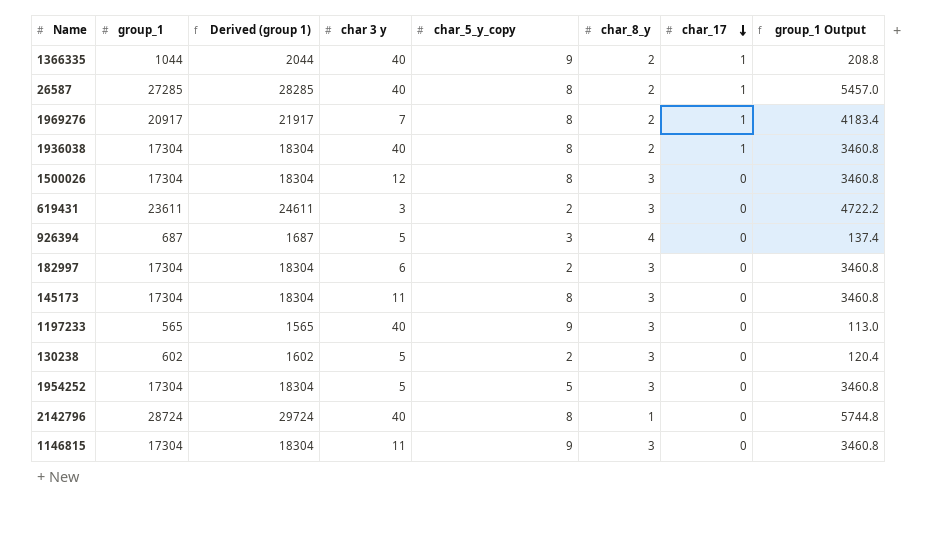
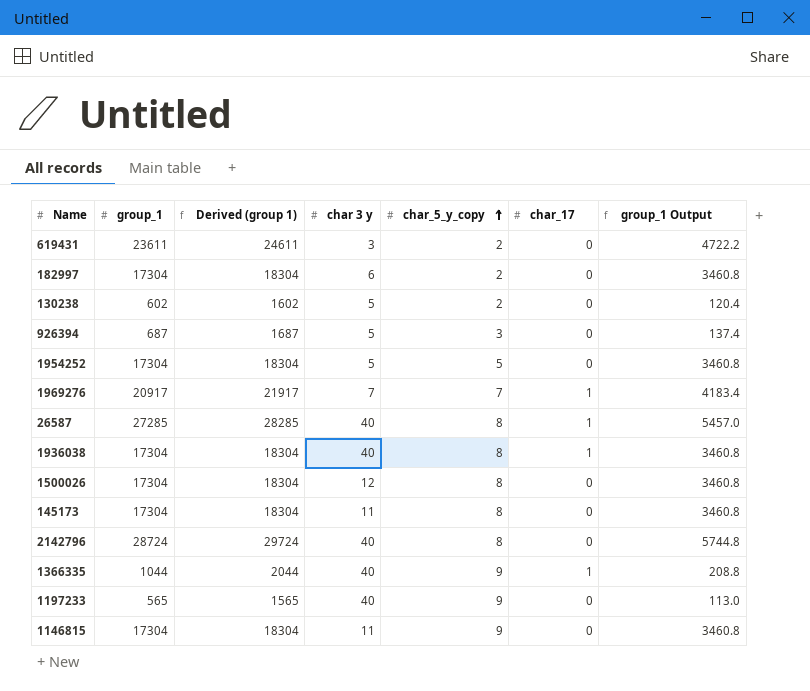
row order: char_17 descending -> char_5_y_copy ascending
column char_8_y | position: 6 -> none
1969276 | char_5_y_copy: 8 -> 7

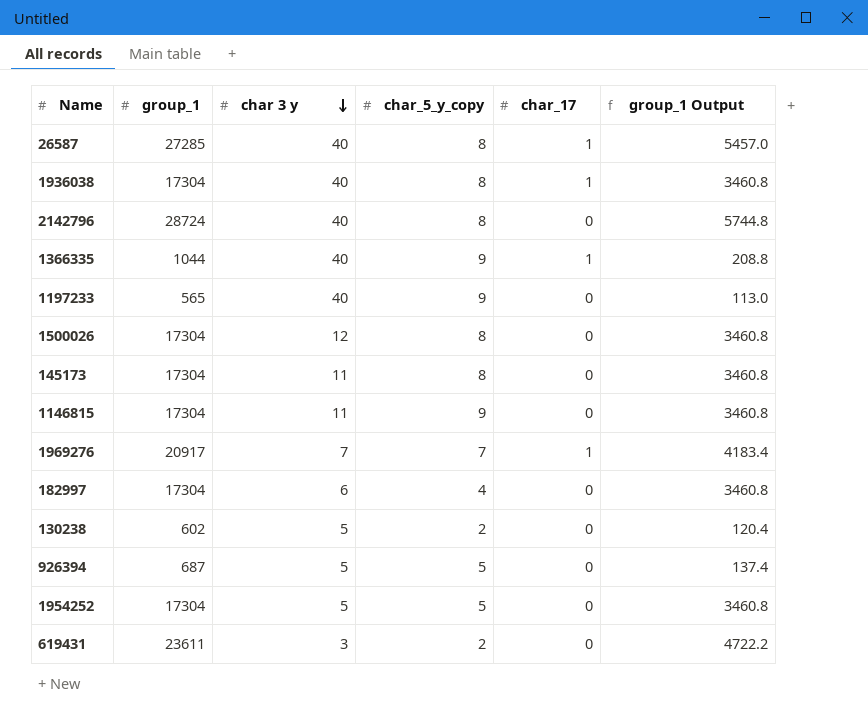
row order: char_5_y_copy ascending -> char 3 y descending
column Derived (group 1) | formula: [group_1] + 1000 -> none
182997 | char_5_y_copy: 2 -> 4
926394 | char_5_y_copy: 3 -> 5

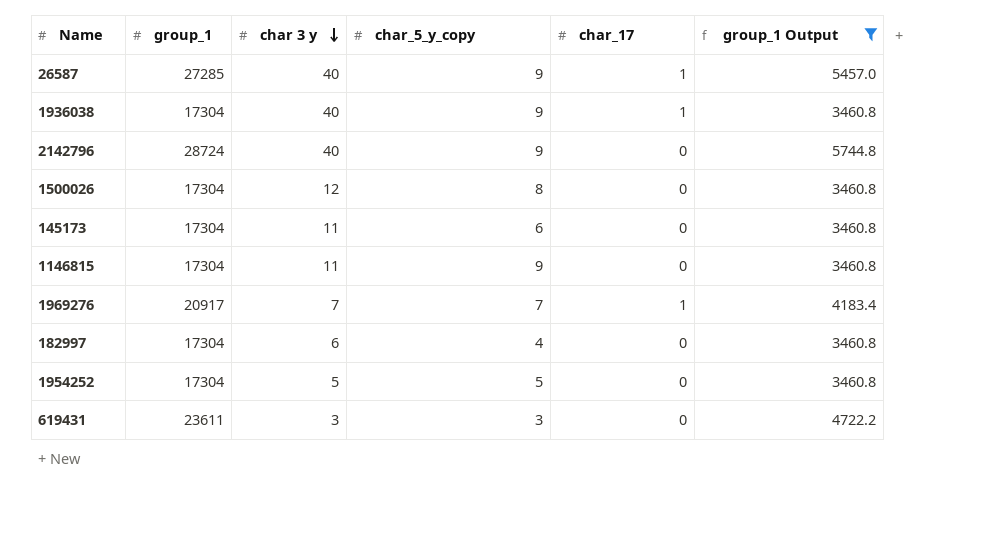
filter: none -> group_1 Output >= 3460.8
26587 | char_5_y_copy: 8 -> 9
1936038 | char_5_y_copy: 8 -> 9
2142796 | char_5_y_copy: 8 -> 9
145173 | char_5_y_copy: 8 -> 6
619431 | char_5_y_copy: 2 -> 3

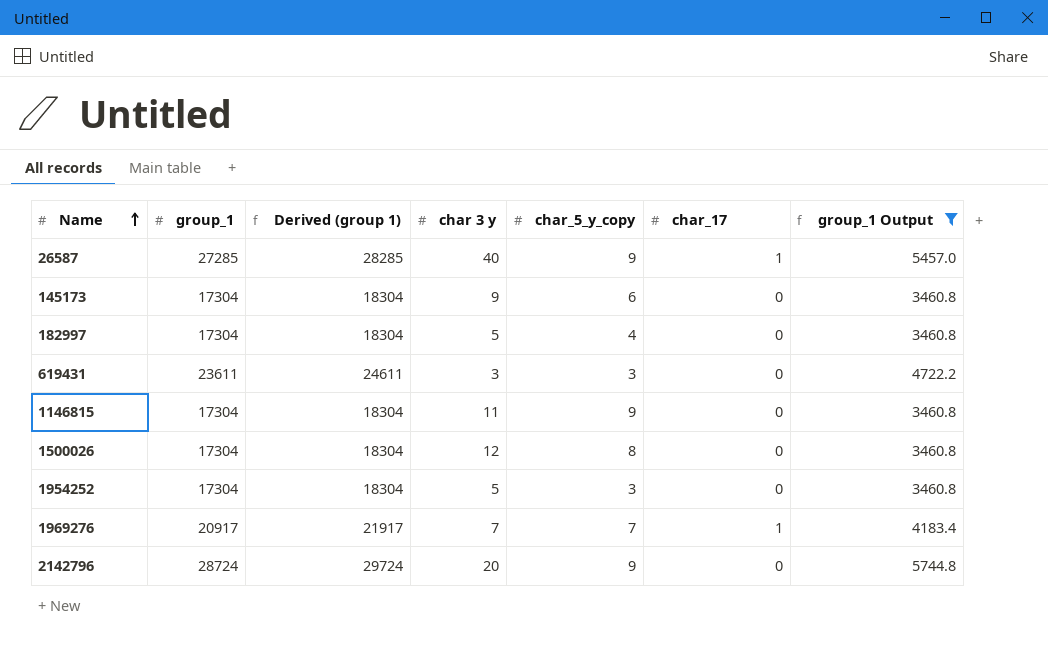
row order: char 3 y descending -> Name ascending
column Derived (group 1) | formula: none -> [group_1] + 1000
row 1936038: 17304 | 40 | 9 | 1 | 3460.8 -> none
145173 | char 3 y: 11 -> 9
182997 | char 3 y: 6 -> 5
1954252 | char_5_y_copy: 5 -> 3
2142796 | char 3 y: 40 -> 20

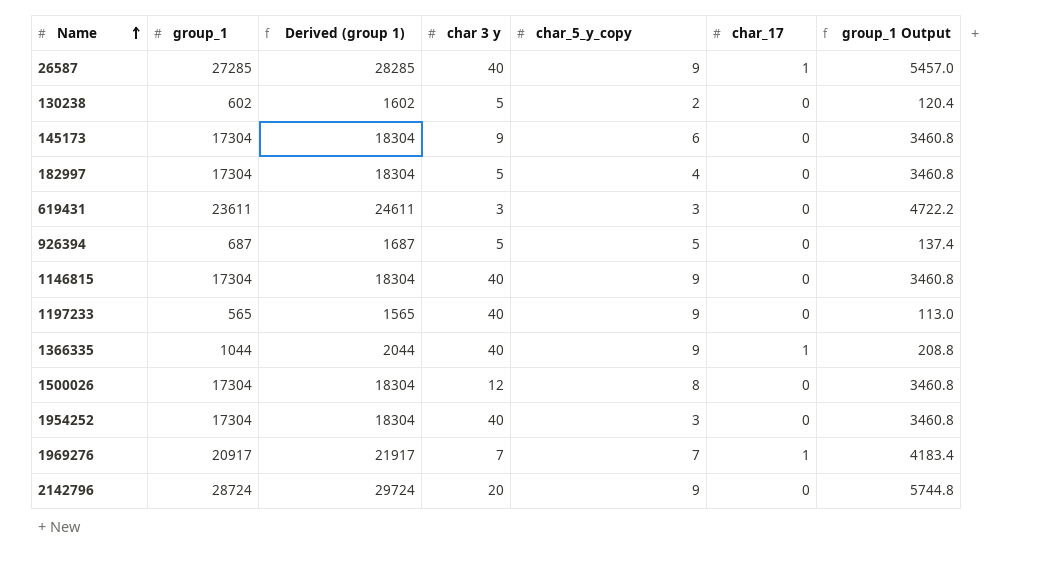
filter: group_1 Output >= 3460.8 -> none
1146815 | char 3 y: 11 -> 40
1954252 | char 3 y: 5 -> 40

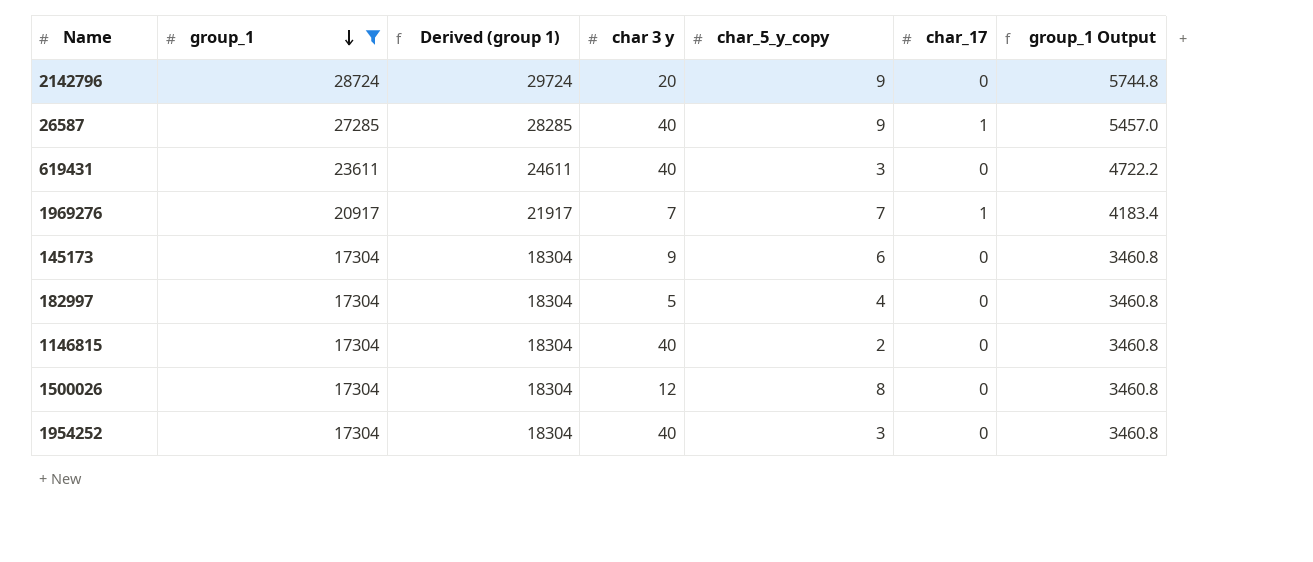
filter: none -> group_1 >= 17304
row order: Name ascending -> group_1 descending
619431 | char 3 y: 3 -> 40
1146815 | char_5_y_copy: 9 -> 2

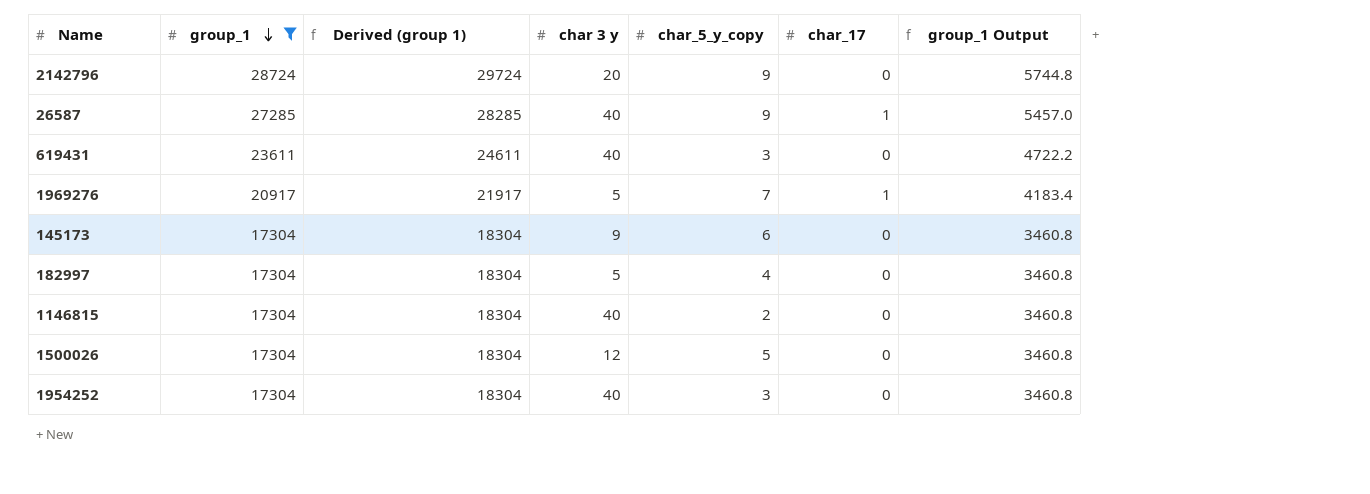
1969276 | char 3 y: 7 -> 5
1500026 | char_5_y_copy: 8 -> 5

